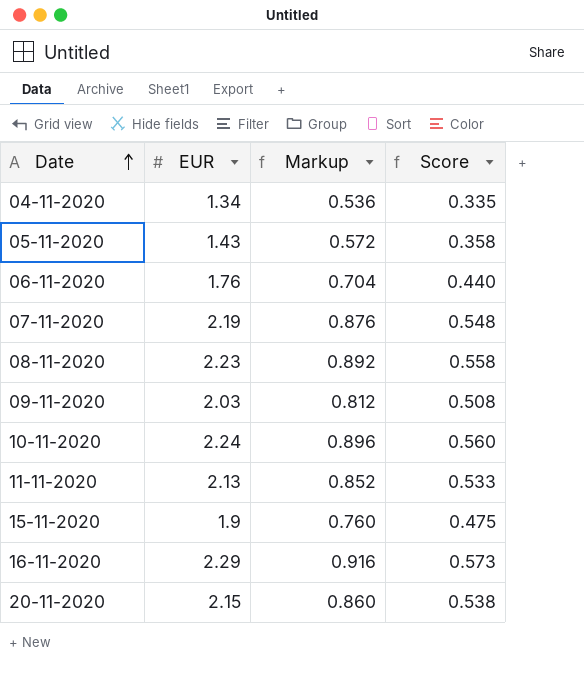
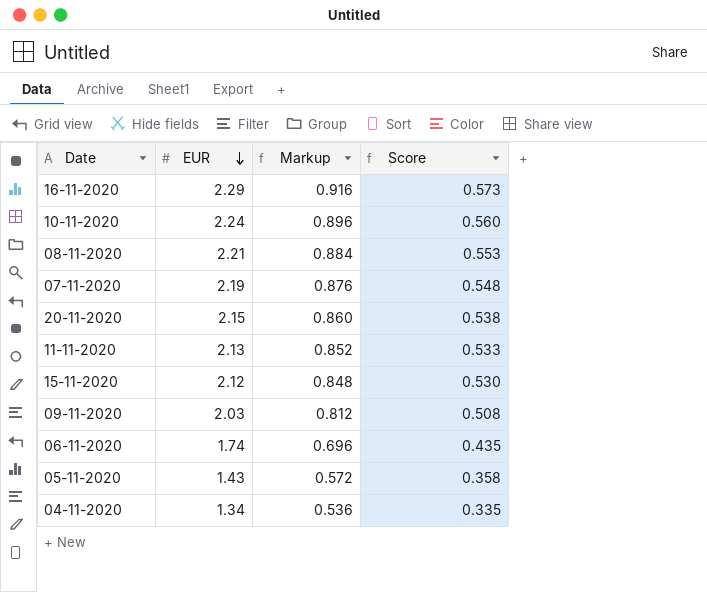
row order: Date ascending -> EUR descending
08-11-2020 | EUR: 2.23 -> 2.21
08-11-2020 | Markup: 0.892 -> 0.884
08-11-2020 | Score: 0.558 -> 0.553
15-11-2020 | EUR: 1.9 -> 2.12
15-11-2020 | Markup: 0.760 -> 0.848
15-11-2020 | Score: 0.475 -> 0.530
06-11-2020 | EUR: 1.76 -> 1.74
06-11-2020 | Markup: 0.704 -> 0.696
06-11-2020 | Score: 0.440 -> 0.435

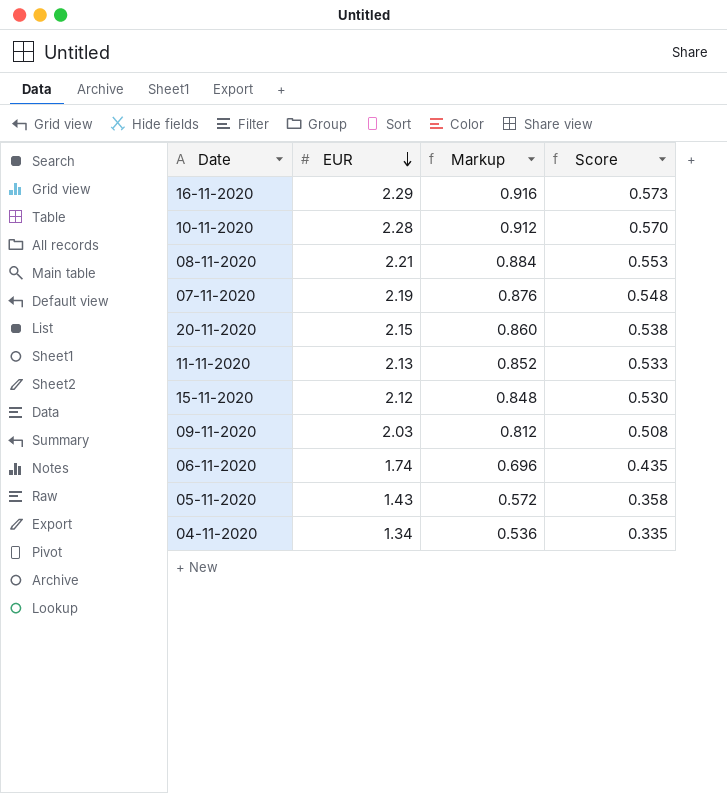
10-11-2020 | EUR: 2.24 -> 2.28
10-11-2020 | Markup: 0.896 -> 0.912
10-11-2020 | Score: 0.560 -> 0.570

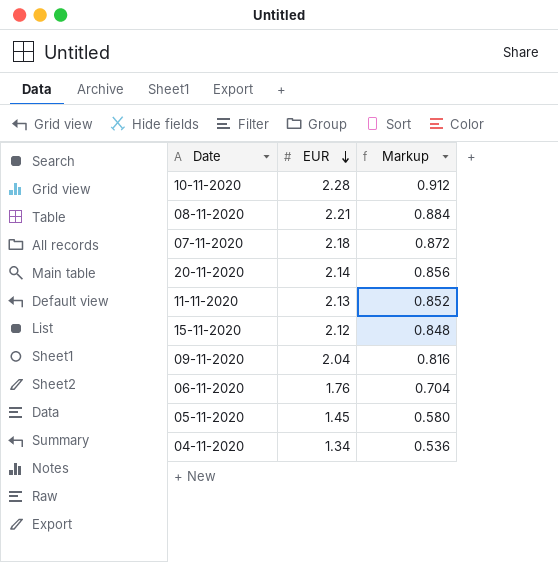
column Score | formula: [EUR] * 0.25 -> none
row 16-11-2020: 2.29 | 0.916 | 0.573 -> none
07-11-2020 | EUR: 2.19 -> 2.18
07-11-2020 | Markup: 0.876 -> 0.872
20-11-2020 | EUR: 2.15 -> 2.14
20-11-2020 | Markup: 0.860 -> 0.856
09-11-2020 | EUR: 2.03 -> 2.04
09-11-2020 | Markup: 0.812 -> 0.816
06-11-2020 | EUR: 1.74 -> 1.76
06-11-2020 | Markup: 0.696 -> 0.704
05-11-2020 | EUR: 1.43 -> 1.45
05-11-2020 | Markup: 0.572 -> 0.580

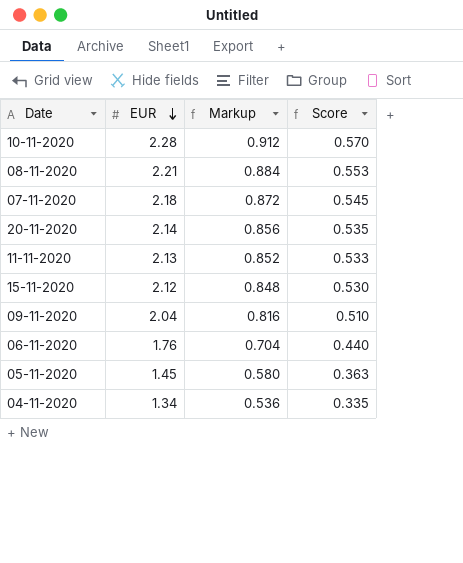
column Score | formula: none -> [EUR] * 0.25

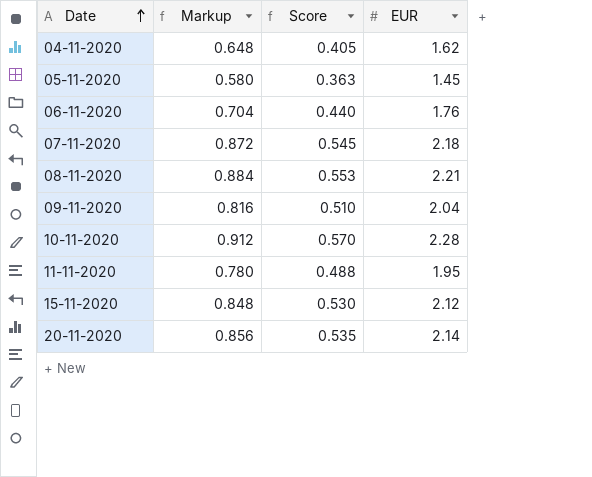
row order: EUR descending -> Date ascending
column EUR | position: 2 -> 4
04-11-2020 | Markup: 0.536 -> 0.648
04-11-2020 | Score: 0.335 -> 0.405
04-11-2020 | EUR: 1.34 -> 1.62
11-11-2020 | Markup: 0.852 -> 0.780
11-11-2020 | Score: 0.533 -> 0.488
11-11-2020 | EUR: 2.13 -> 1.95

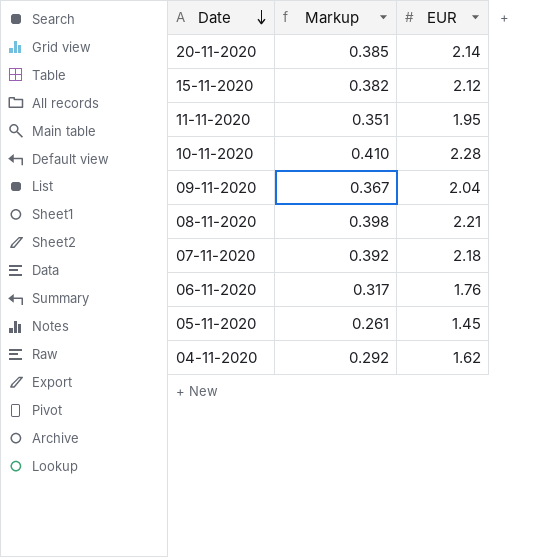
row order: Date ascending -> Date descending
column Score | formula: [EUR] * 0.25 -> none
column Markup | formula: [EUR] * 0.4 -> [EUR] * 0.18

